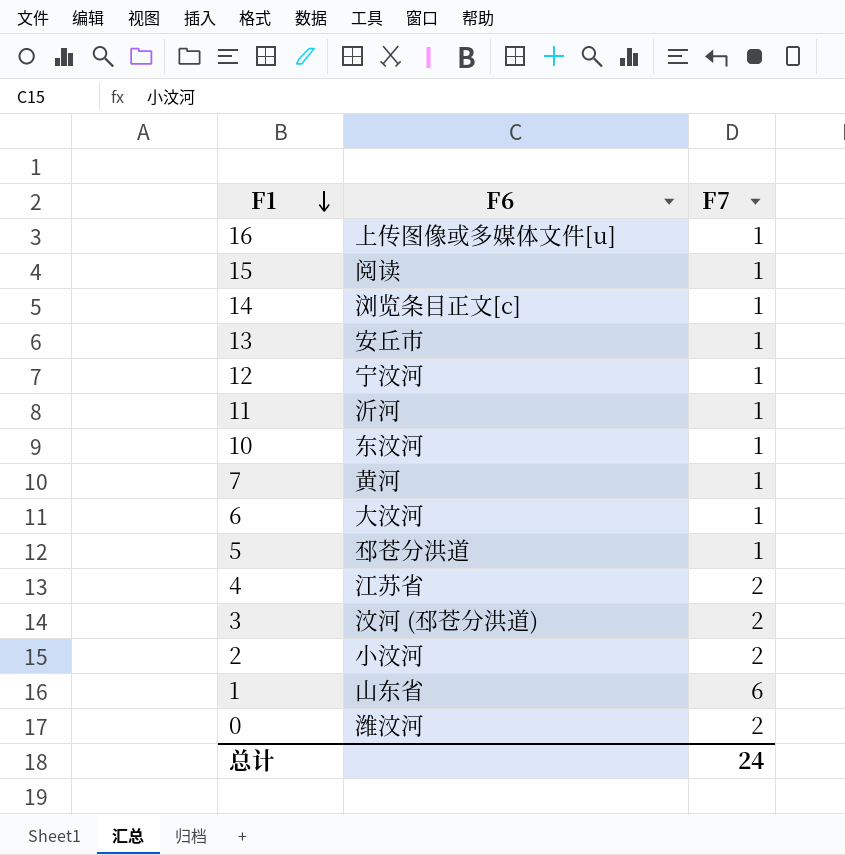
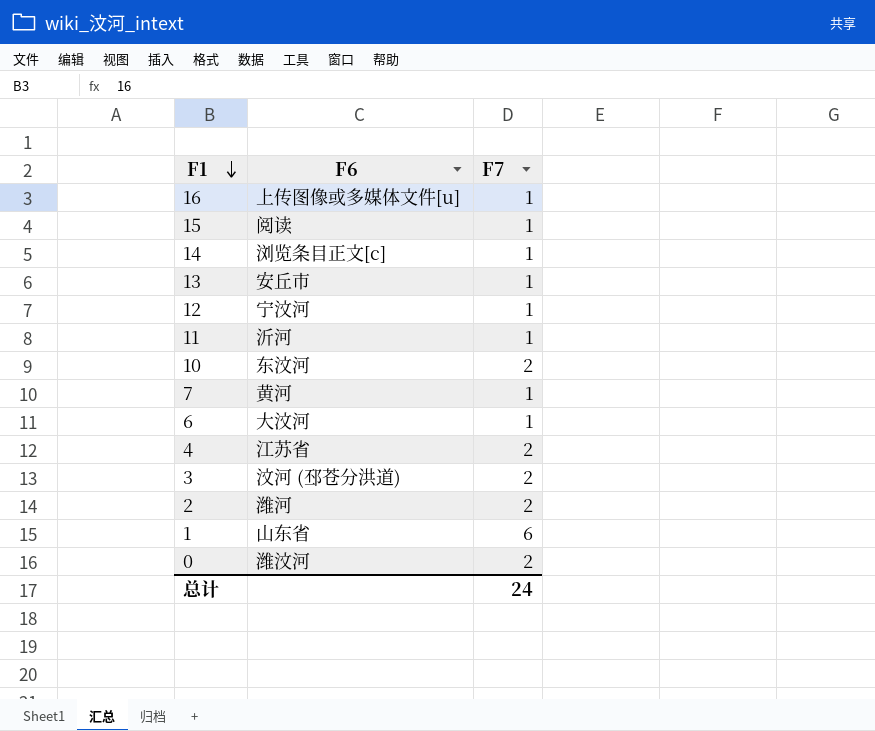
row 5: 邳苍分洪道 | 1 -> none
10 | F7: 1 -> 2
2 | F6: 小汶河 -> 潍河

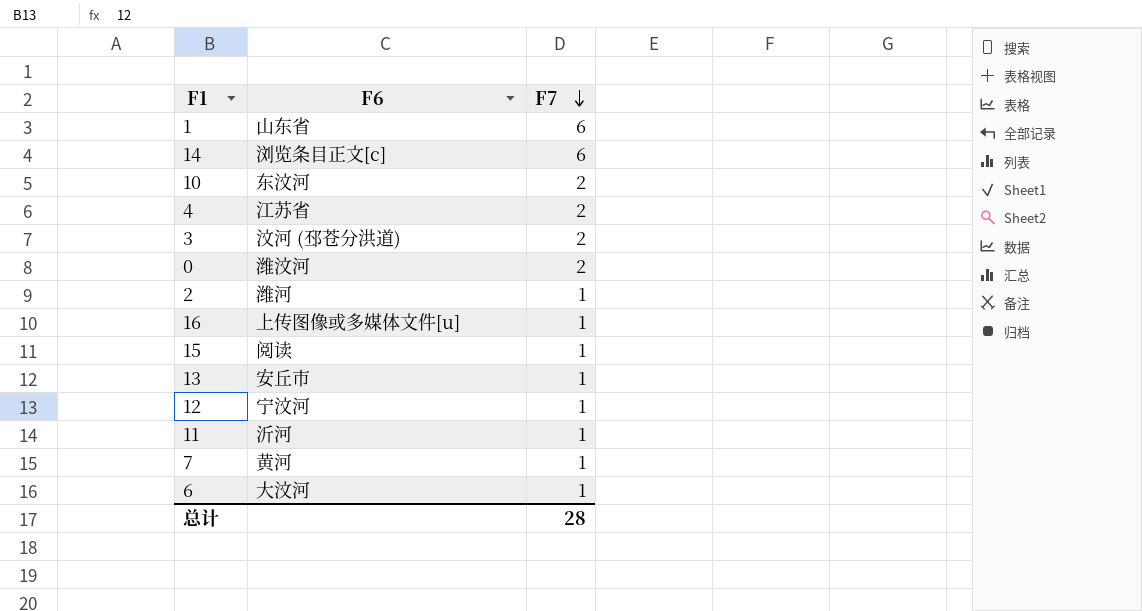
row order: F1 descending -> F7 descending
14 | F7: 1 -> 6
2 | F7: 2 -> 1
总计 | F7: 24 -> 28

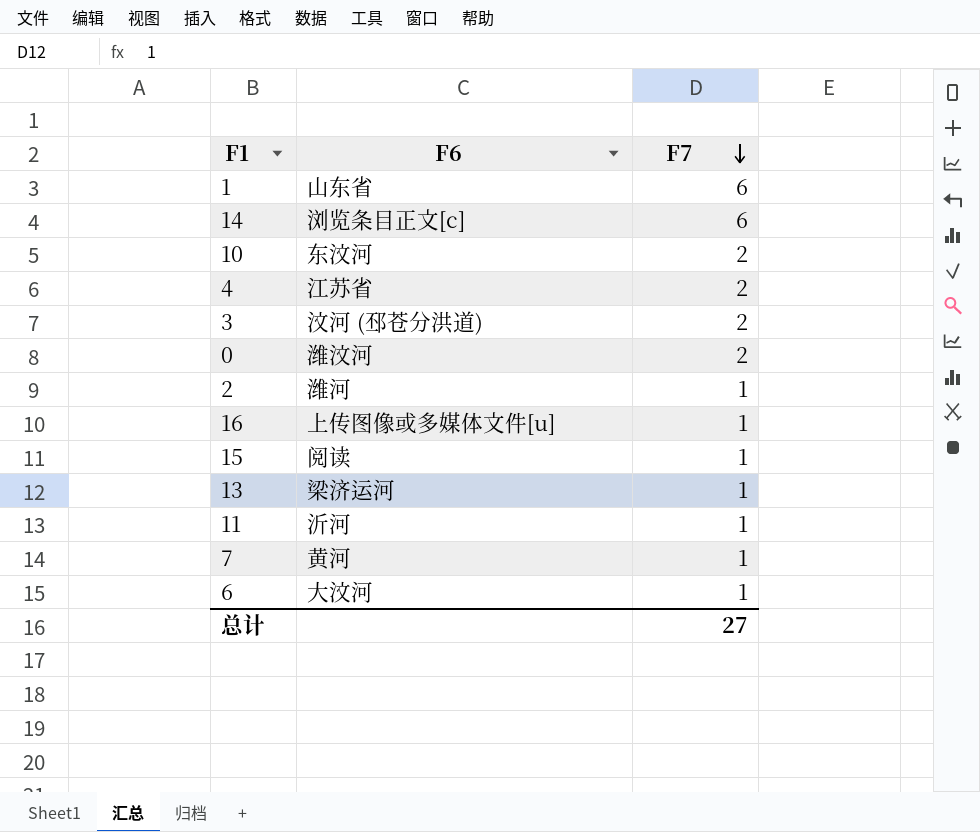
row 12: 宁汶河 | 1 -> none
13 | F6: 安丘市 -> 梁济运河
总计 | F7: 28 -> 27

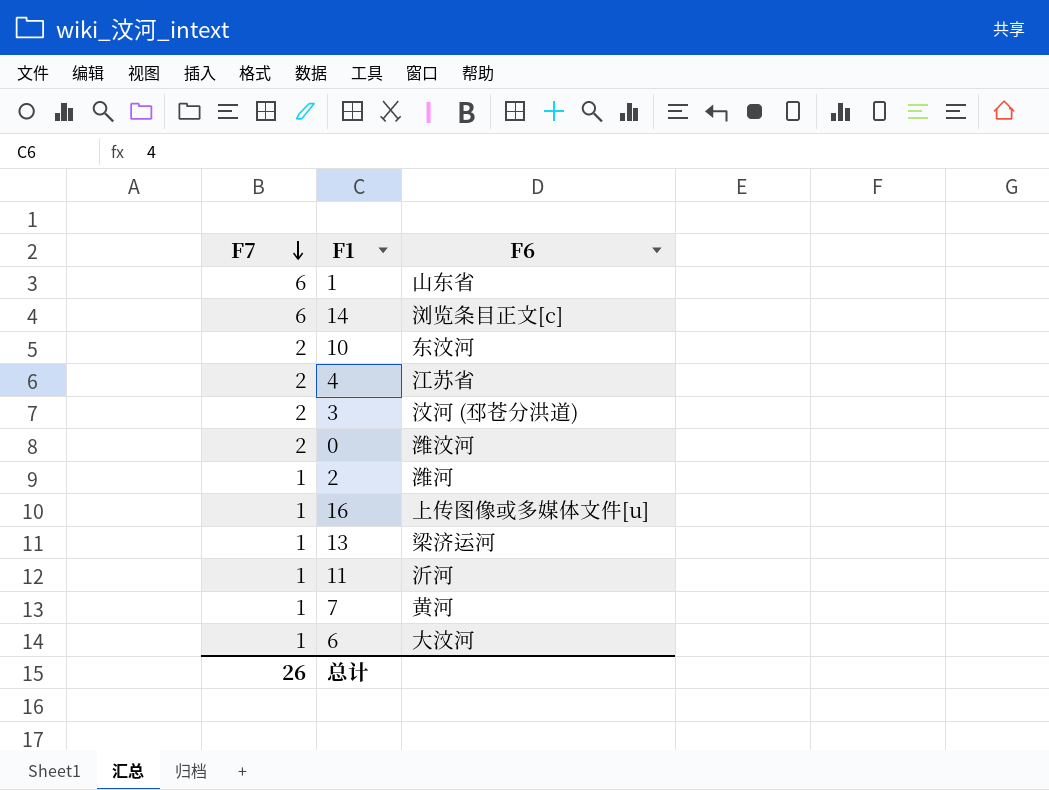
column F7 | position: 3 -> 1
row 15: 阅读 | 1 -> none
总计 | F7: 27 -> 26

